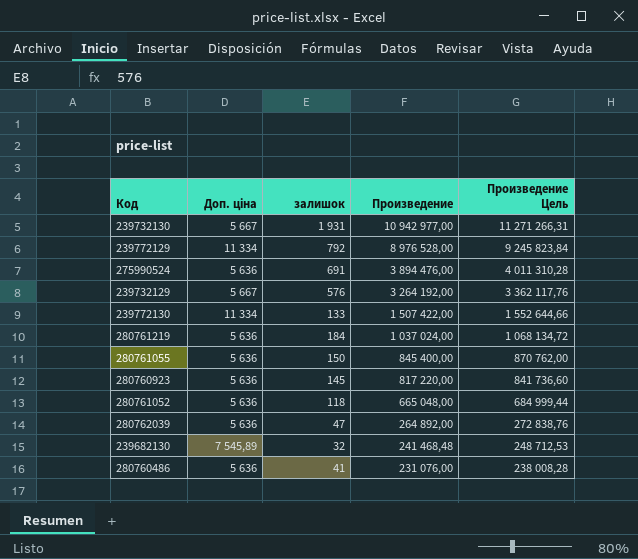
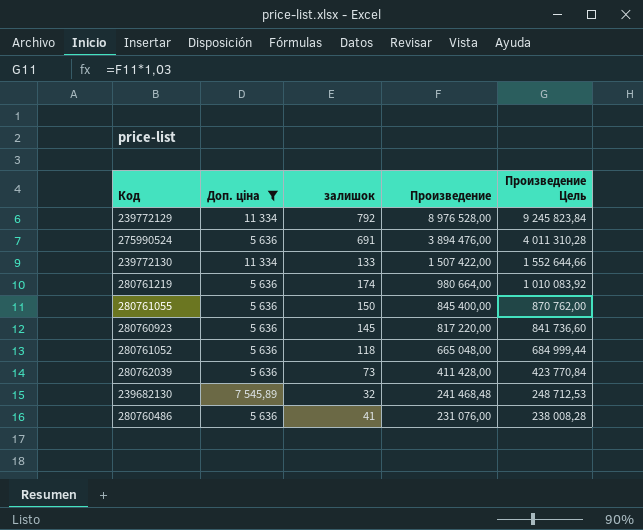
filter: none -> Доп. ціна != 5 667
280761219 | залишок: 184 -> 174
280761219 | Произведение: 1 037 024,00 -> 980 664,00
280761219 | Произведение Цель: 1 068 134,72 -> 1 010 083,92
280762039 | залишок: 47 -> 73
280762039 | Произведение: 264 892,00 -> 411 428,00
280762039 | Произведение Цель: 272 838,76 -> 423 770,84

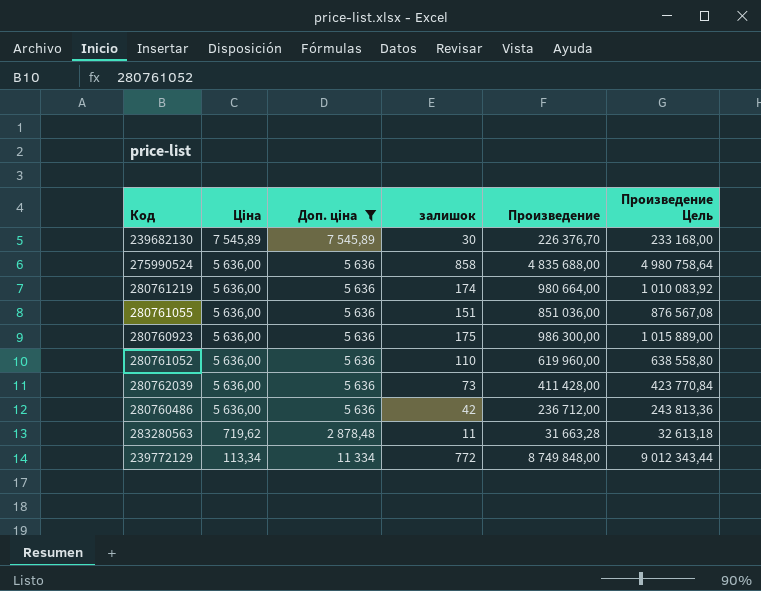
row order: Произведение descending -> Ціна descending
column Ціна | position: none -> 2
row 239772130: 11 334 | 133 | 1 507 422,00 | 1 552 644,66 -> none
239682130 | залишок: 32 -> 30
239682130 | Произведение: 241 468,48 -> 226 376,70
239682130 | Произведение Цель: 248 712,53 -> 233 168,00
275990524 | залишок: 691 -> 858
275990524 | Произведение: 3 894 476,00 -> 4 835 688,00
275990524 | Произведение Цель: 4 011 310,28 -> 4 980 758,64
280761055 | залишок: 150 -> 151
280761055 | Произведение: 845 400,00 -> 851 036,00
280761055 | Произведение Цель: 870 762,00 -> 876 567,08
280760923 | залишок: 145 -> 175
280760923 | Произведение: 817 220,00 -> 986 300,00
280760923 | Произведение Цель: 841 736,60 -> 1 015 889,00
280761052 | залишок: 118 -> 110
280761052 | Произведение: 665 048,00 -> 619 960,00
280761052 | Произведение Цель: 684 999,44 -> 638 558,80
280760486 | залишок: 41 -> 42
280760486 | Произведение: 231 076,00 -> 236 712,00
280760486 | Произведение Цель: 238 008,28 -> 243 813,36
row 283280563: none -> 719,62 | 2 878,48 | 11 | 31 663,28 | 32 613,18
239772129 | залишок: 792 -> 772
239772129 | Произведение: 8 976 528,00 -> 8 749 848,00
239772129 | Произведение Цель: 9 245 823,84 -> 9 012 343,44

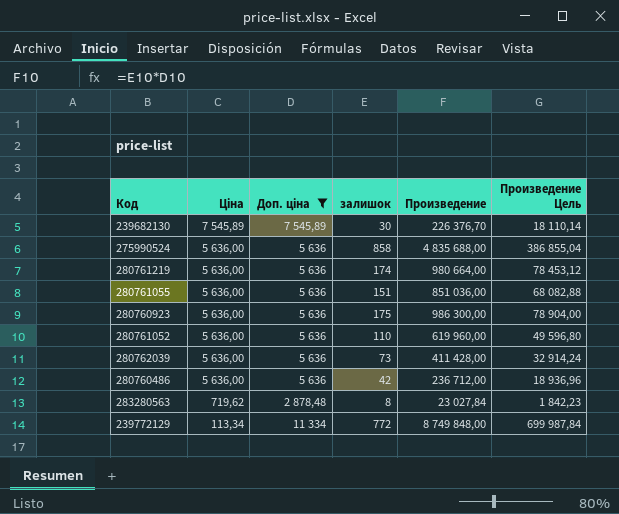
column Произведение Цель | formula: [Произведение] * 1,03 -> [Произведение] * 0,08
283280563 | залишок: 11 -> 8
283280563 | Произведение: 31 663,28 -> 23 027,84

